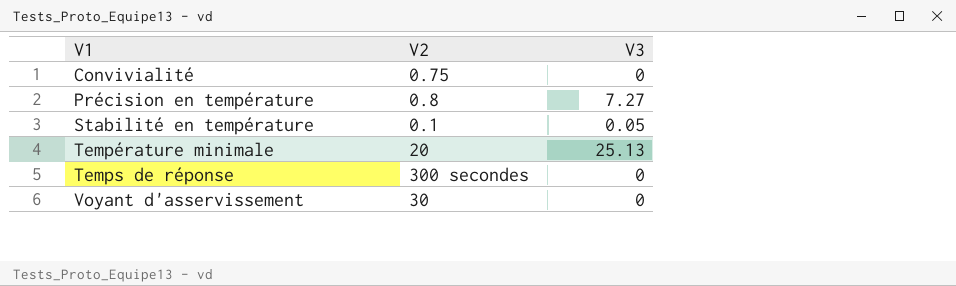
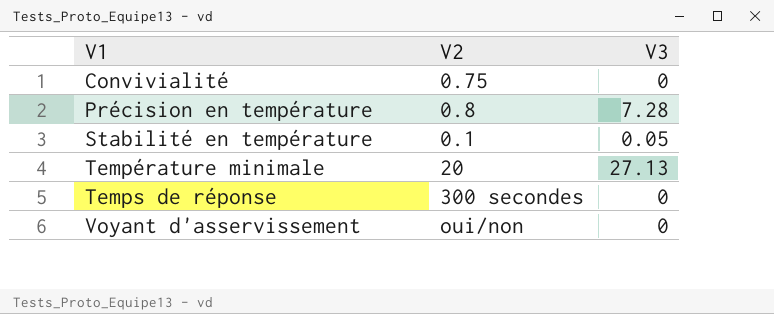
Précision en température | V3: 7.27 -> 7.28
Température minimale | V3: 25.13 -> 27.13
Voyant d'asservissement | V2: 30 -> oui/non

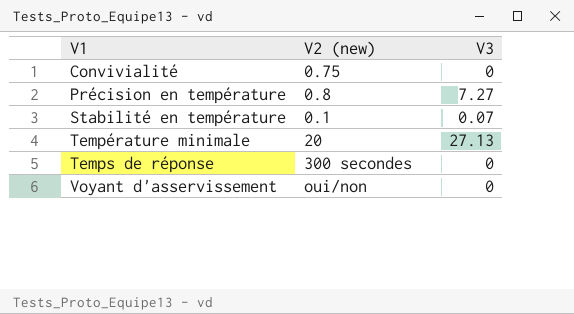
column name: V2 -> V2 (new)
Précision en température | V3: 7.28 -> 7.27
Stabilité en température | V3: 0.05 -> 0.07

